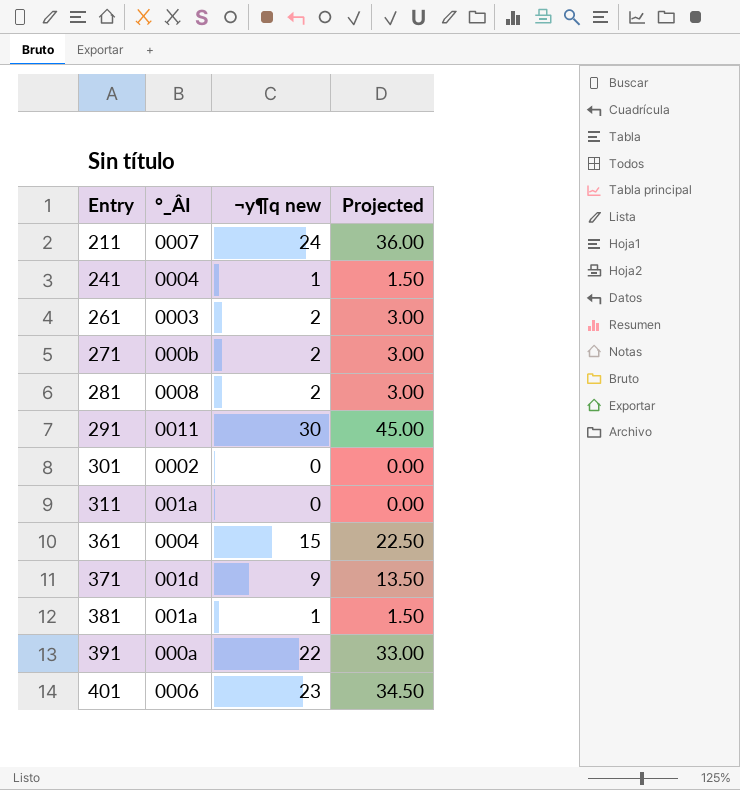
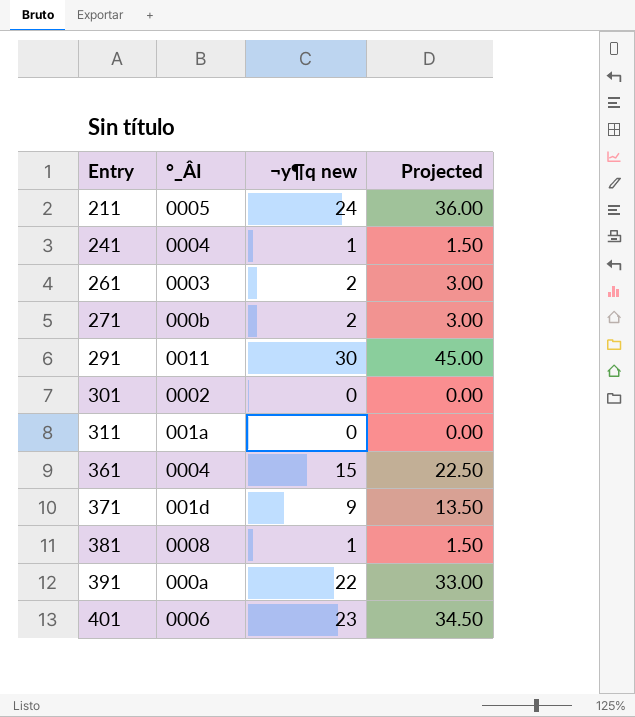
row 281: 0008 | 2 | 3.00 -> none
211 | °_ÂI: 0007 -> 0005
381 | °_ÂI: 001a -> 0008

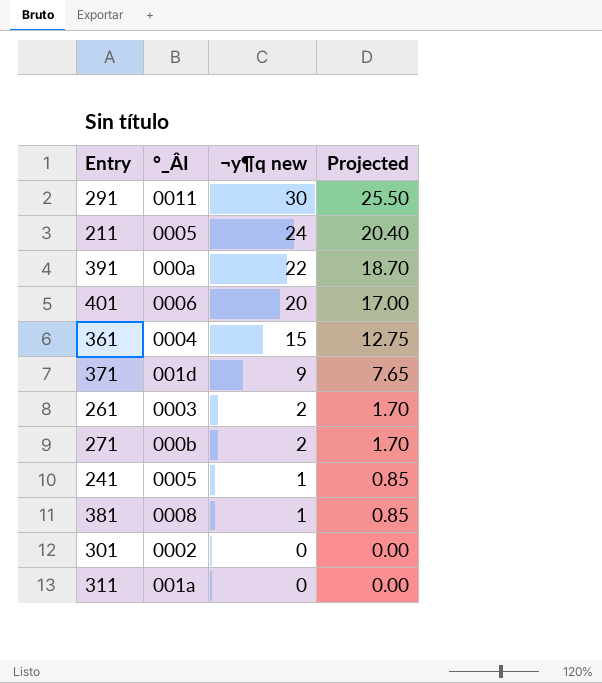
row order: Entry ascending -> ¬y¶q new descending
column Projected | formula: [¬y¶q new] * 1.5 -> [¬y¶q new] * 0.85
401 | ¬y¶q new: 23 -> 20
241 | °_ÂI: 0004 -> 0005

